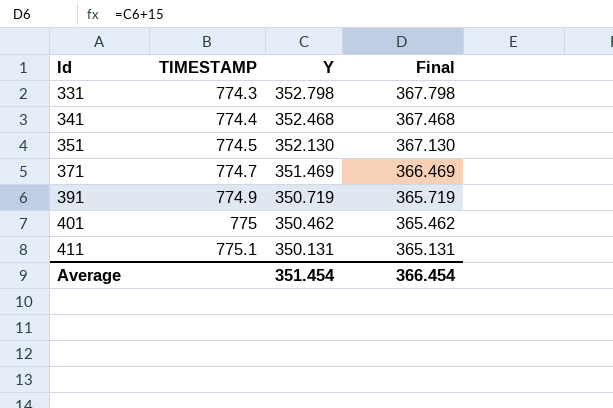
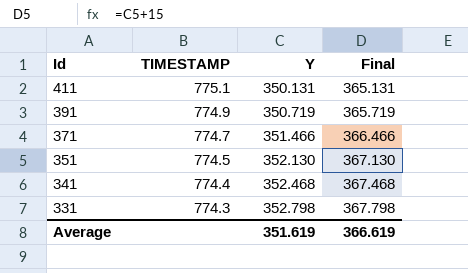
row order: Id ascending -> Id descending
row 401: 775 | 350.462 | 365.462 -> none
371 | Y: 351.469 -> 351.466
371 | Final: 366.469 -> 366.466
Average | Y: 351.454 -> 351.619
Average | Final: 366.454 -> 366.619

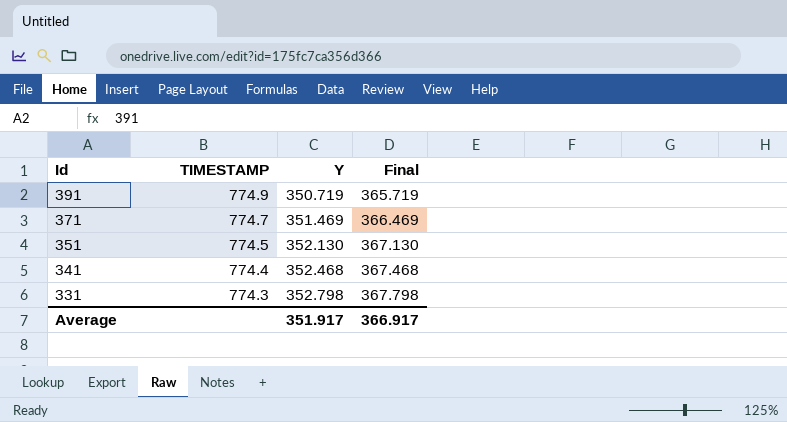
row 411: 775.1 | 350.131 | 365.131 -> none
371 | Y: 351.466 -> 351.469
371 | Final: 366.466 -> 366.469
Average | Y: 351.619 -> 351.917
Average | Final: 366.619 -> 366.917

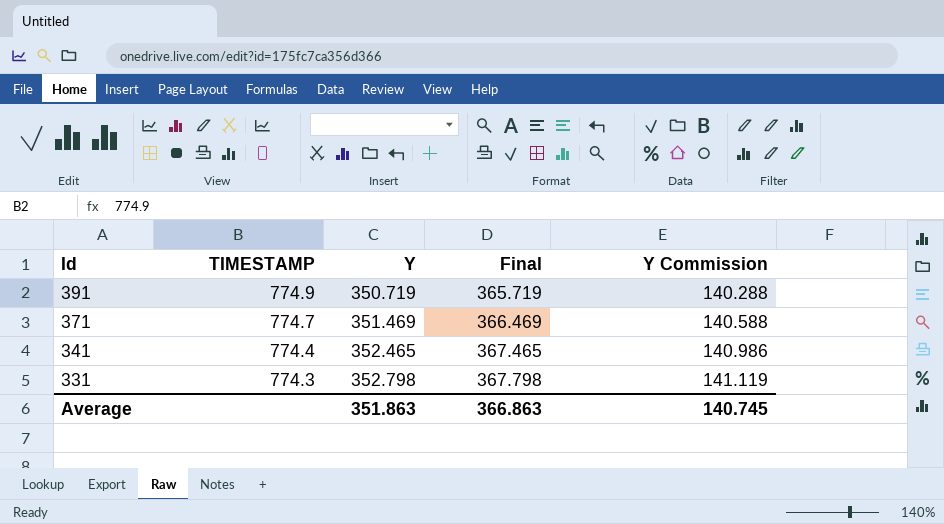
column Y Commission | formula: none -> [Y] * 0.4
row 351: 774.5 | 352.130 | 367.130 -> none
341 | Y: 352.468 -> 352.465
341 | Final: 367.468 -> 367.465
Average | Y: 351.917 -> 351.863
Average | Final: 366.917 -> 366.863

